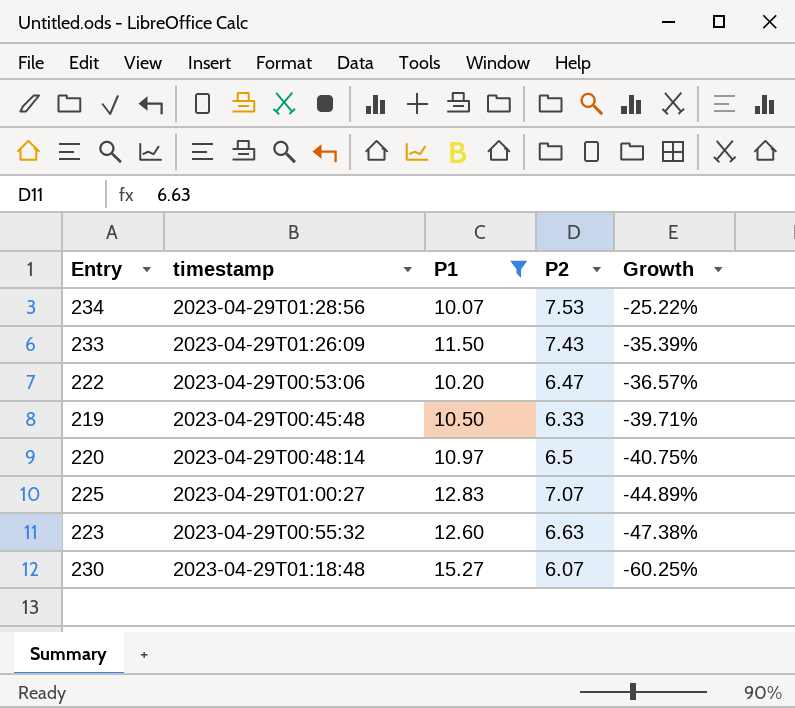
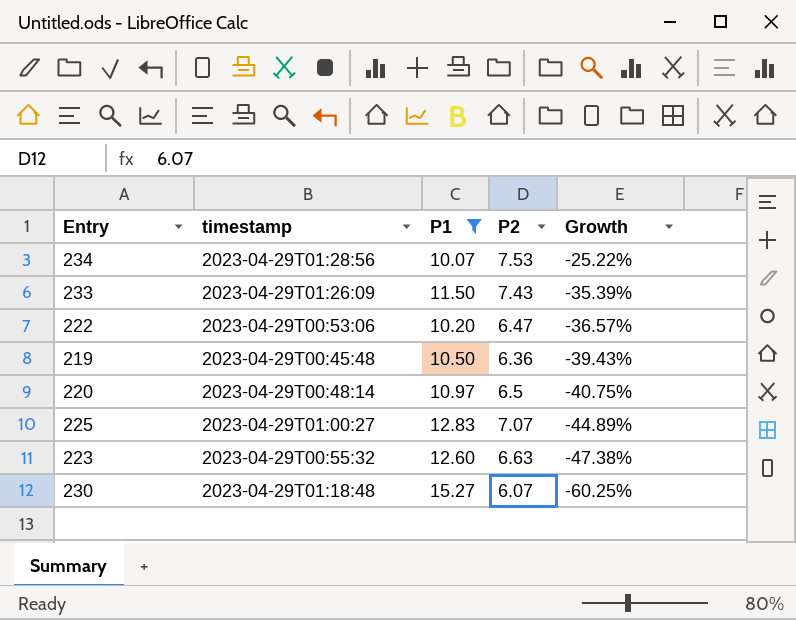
219 | P2: 6.33 -> 6.36
219 | Growth: -39.71% -> -39.43%

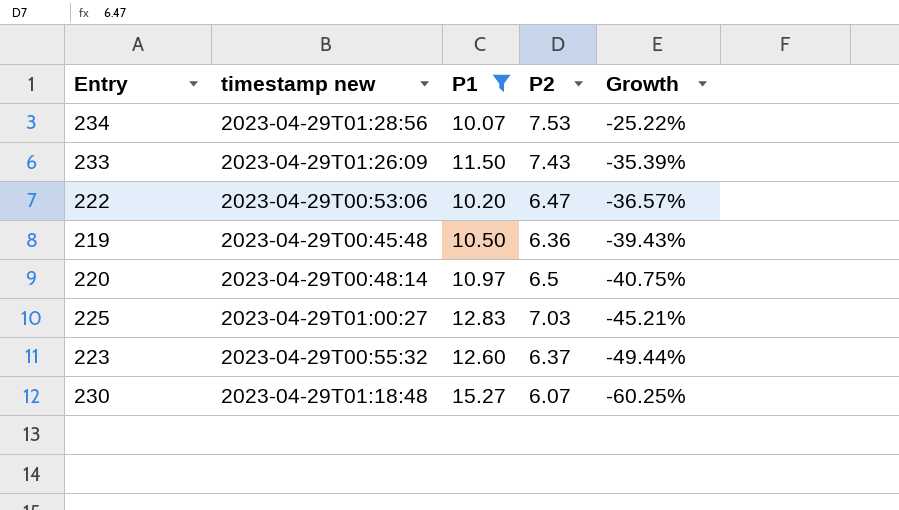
column name: timestamp -> timestamp new
225 | P2: 7.07 -> 7.03
225 | Growth: -44.89% -> -45.21%
223 | P2: 6.63 -> 6.37
223 | Growth: -47.38% -> -49.44%

